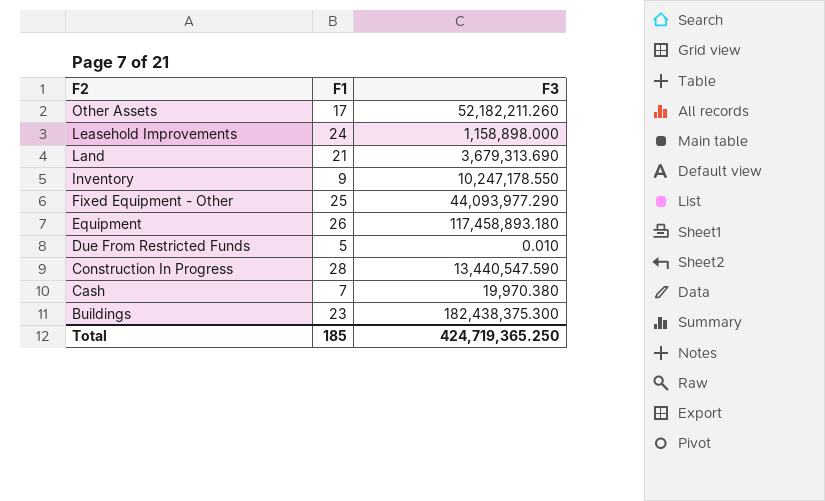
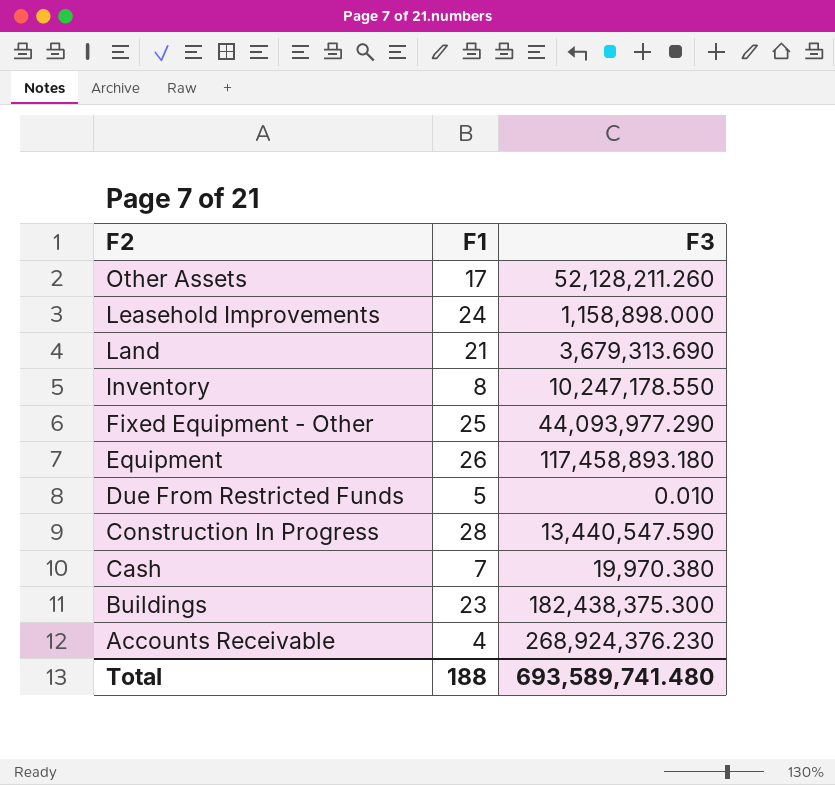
Other Assets | F3: 52,182,211.260 -> 52,128,211.260
Inventory | F1: 9 -> 8
row Accounts Receivable: none -> 4 | 268,924,376.230
Total | F1: 185 -> 188
Total | F3: 424,719,365.250 -> 693,589,741.480

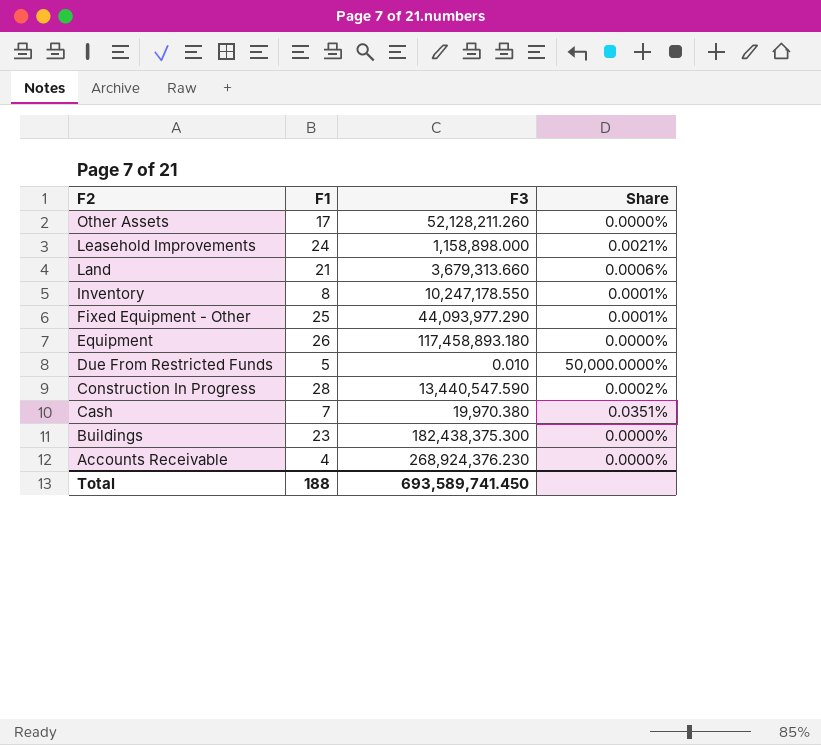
column Share | formula: none -> [F1] / [F3]
Land | F3: 3,679,313.690 -> 3,679,313.660
Total | F3: 693,589,741.480 -> 693,589,741.450

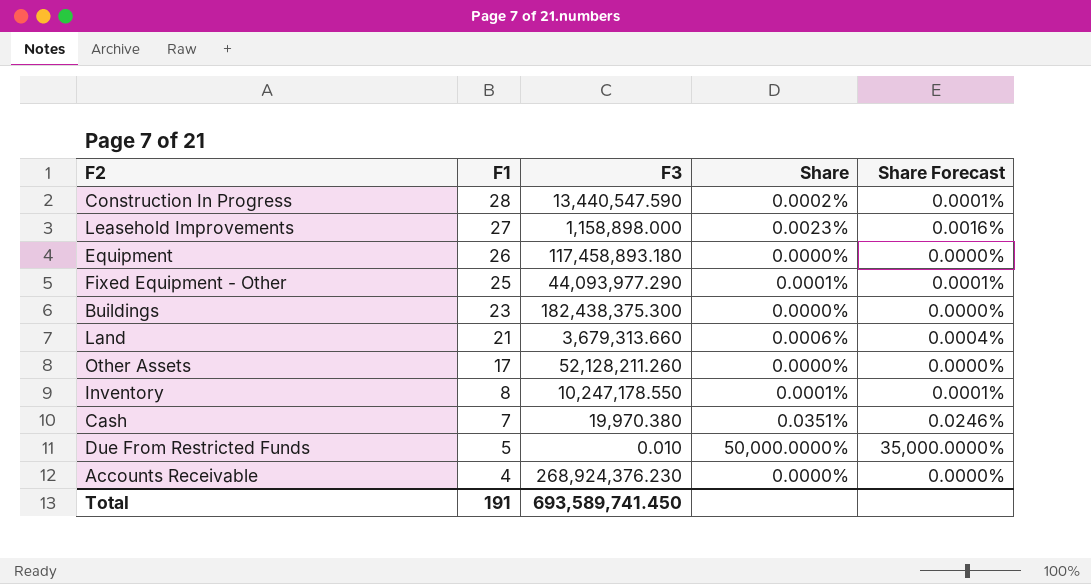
row order: F2 descending -> F1 descending
column Share Forecast | formula: none -> [Share] * 0.7
Leasehold Improvements | F1: 24 -> 27
Leasehold Improvements | Share: 0.0021% -> 0.0023%
Total | F1: 188 -> 191

